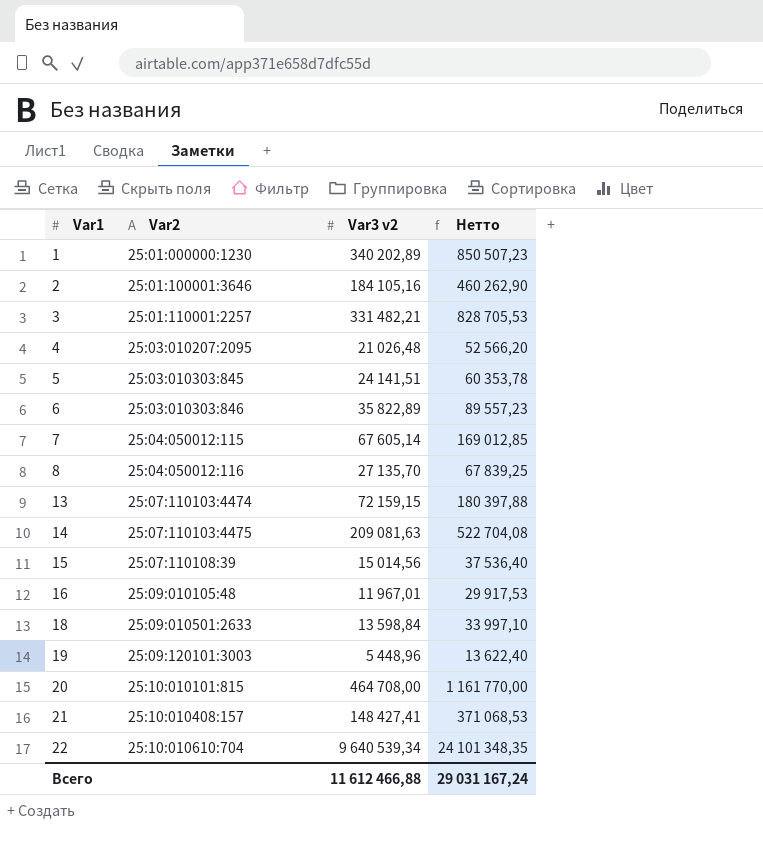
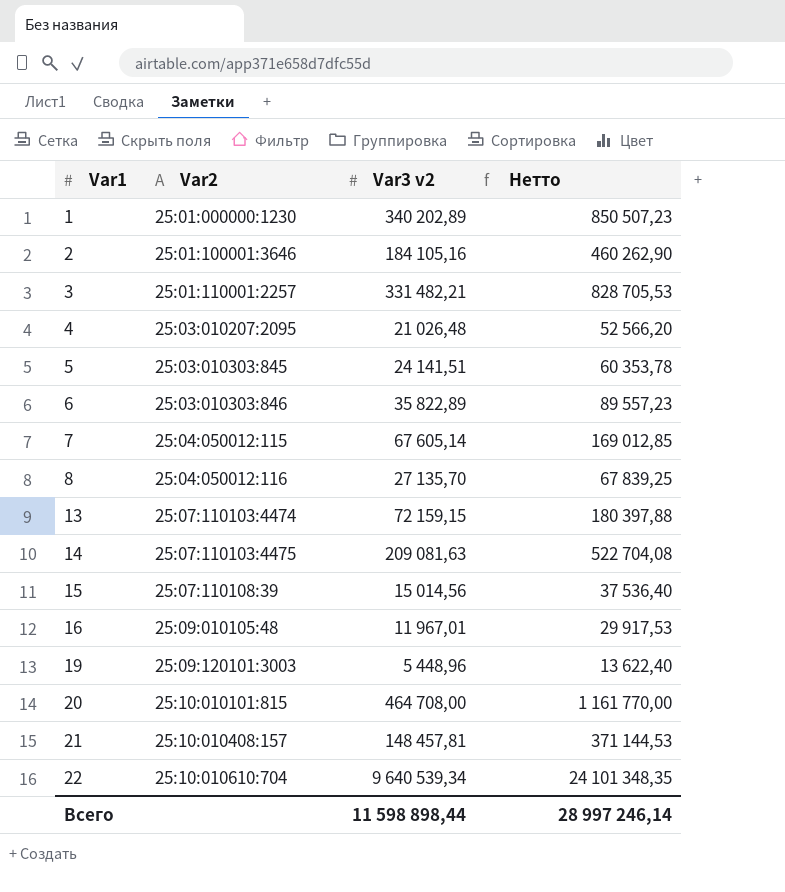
row 18: 25:09:010501:2633 | 13 598,84 | 33 997,10 -> none
21 | Var3 v2: 148 427,41 -> 148 457,81
21 | Нетто: 371 068,53 -> 371 144,53
Всего | Var3 v2: 11 612 466,88 -> 11 598 898,44
Всего | Нетто: 29 031 167,24 -> 28 997 246,14

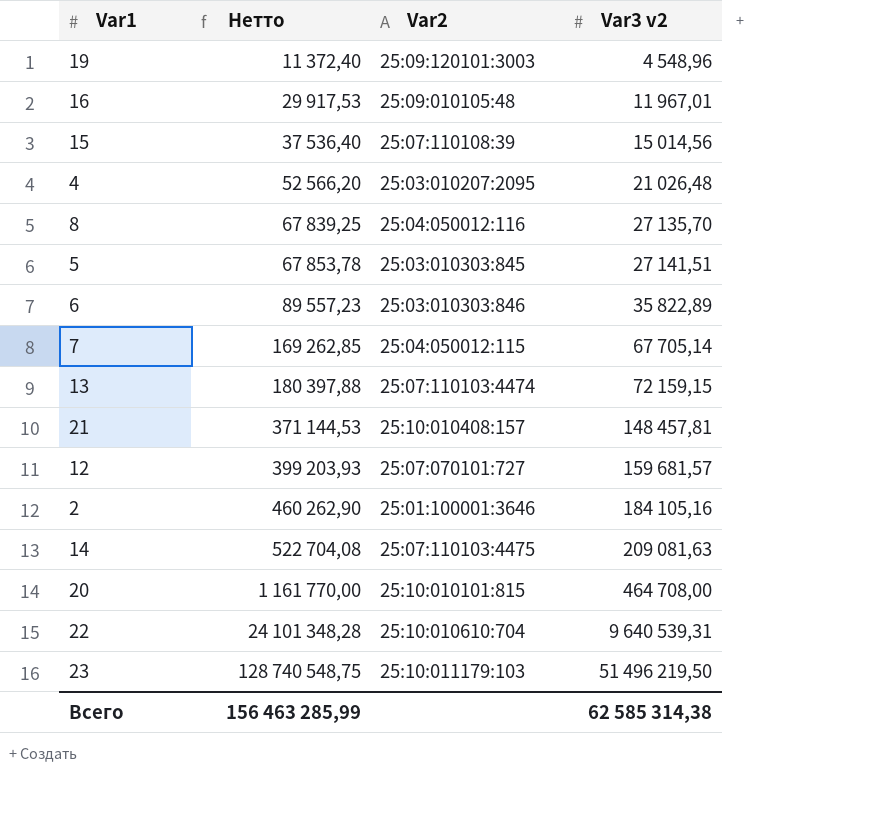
row order: Var1 ascending -> Нетто ascending
column Нетто | position: 4 -> 2
row 1: 25:01:000000:1230 | 340 202,89 | 850 507,23 -> none
row 3: 25:01:110001:2257 | 331 482,21 | 828 705,53 -> none
19 | Нетто: 13 622,40 -> 11 372,40
19 | Var3 v2: 5 448,96 -> 4 548,96
5 | Нетто: 60 353,78 -> 67 853,78
5 | Var3 v2: 24 141,51 -> 27 141,51
7 | Нетто: 169 012,85 -> 169 262,85
7 | Var3 v2: 67 605,14 -> 67 705,14
row 12: none -> 399 203,93 | 25:07:070101:727 | 159 681,57
22 | Нетто: 24 101 348,35 -> 24 101 348,28
22 | Var3 v2: 9 640 539,34 -> 9 640 539,31
row 23: none -> 128 740 548,75 | 25:10:011179:103 | 51 496 219,50
Всего | Нетто: 28 997 246,14 -> 156 463 285,99
Всего | Var3 v2: 11 598 898,44 -> 62 585 314,38

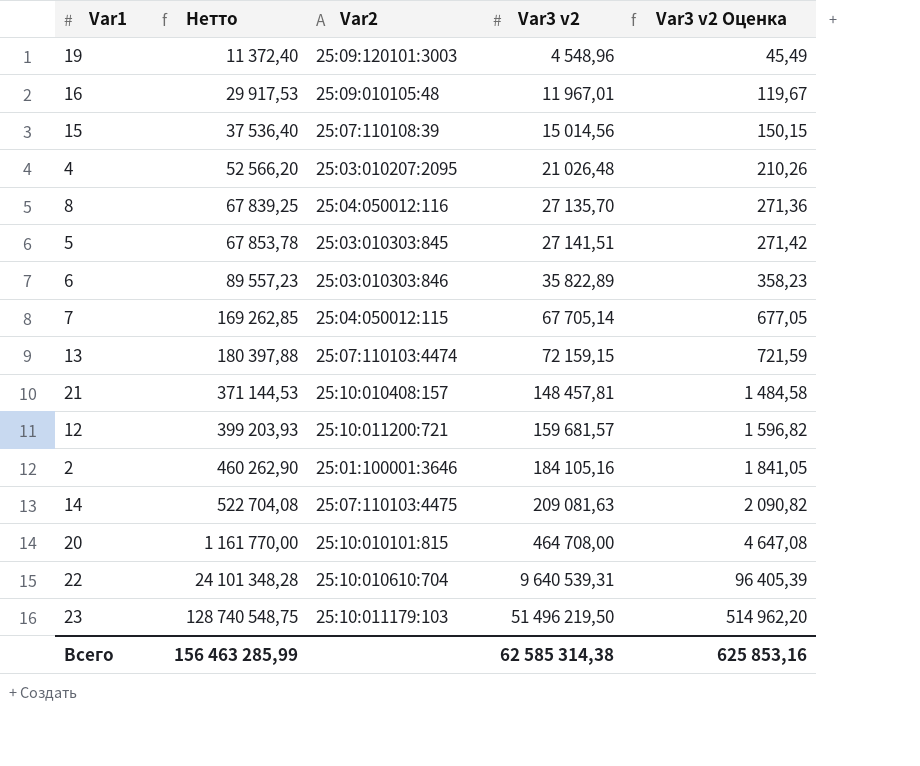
column Var3 v2 Оценка | formula: none -> [Var3 v2] * 0,01
12 | Var2: 25:07:070101:727 -> 25:10:011200:721

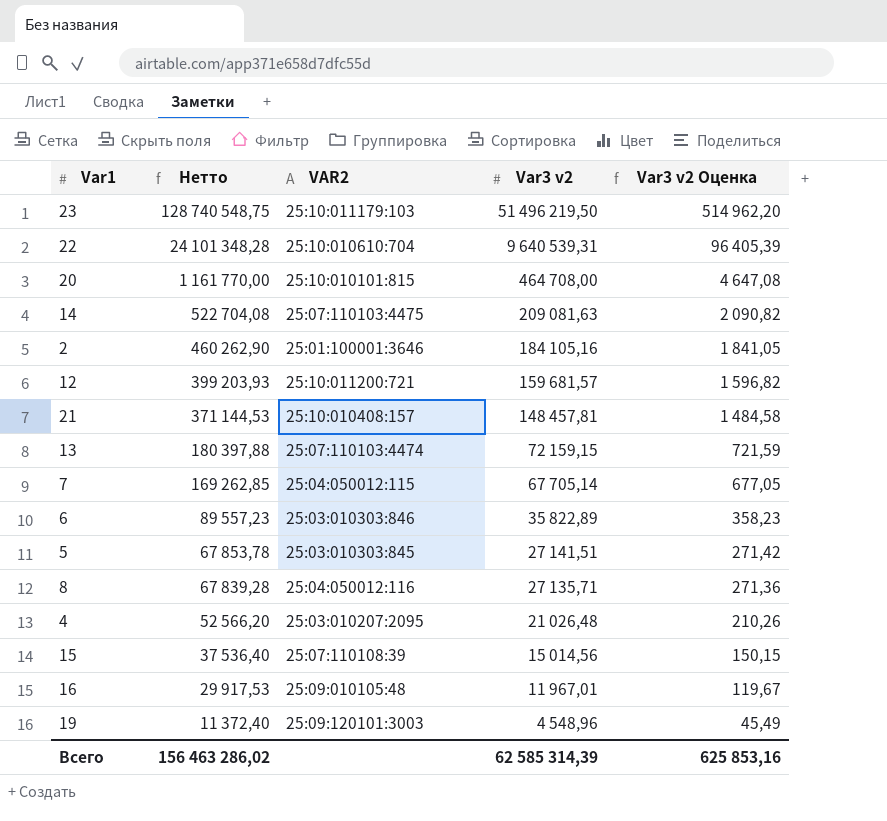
row order: Нетто ascending -> Нетто descending
column name: Var2 -> VAR2
8 | Нетто: 67 839,25 -> 67 839,28
8 | Var3 v2: 27 135,70 -> 27 135,71
Всего | Нетто: 156 463 285,99 -> 156 463 286,02
Всего | Var3 v2: 62 585 314,38 -> 62 585 314,39

